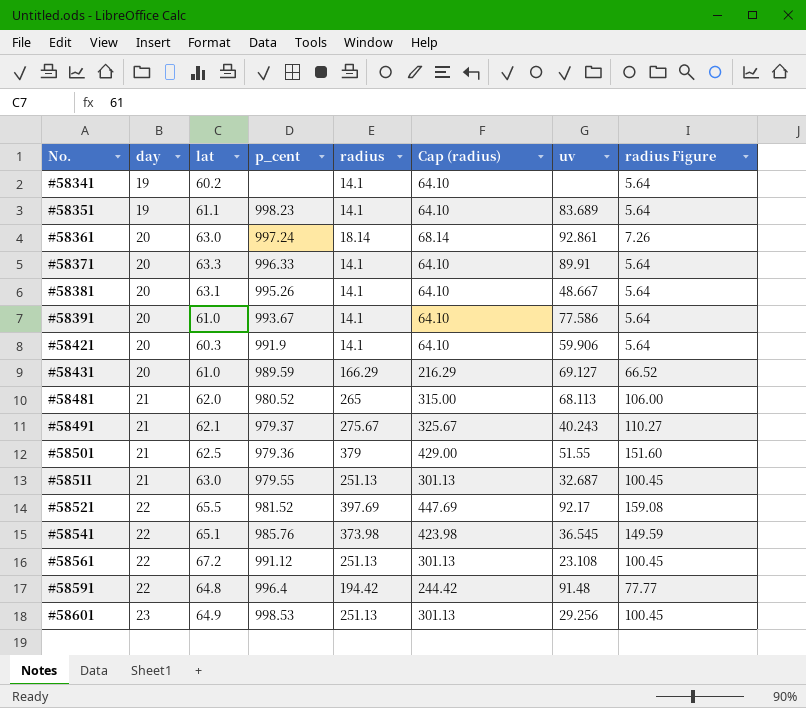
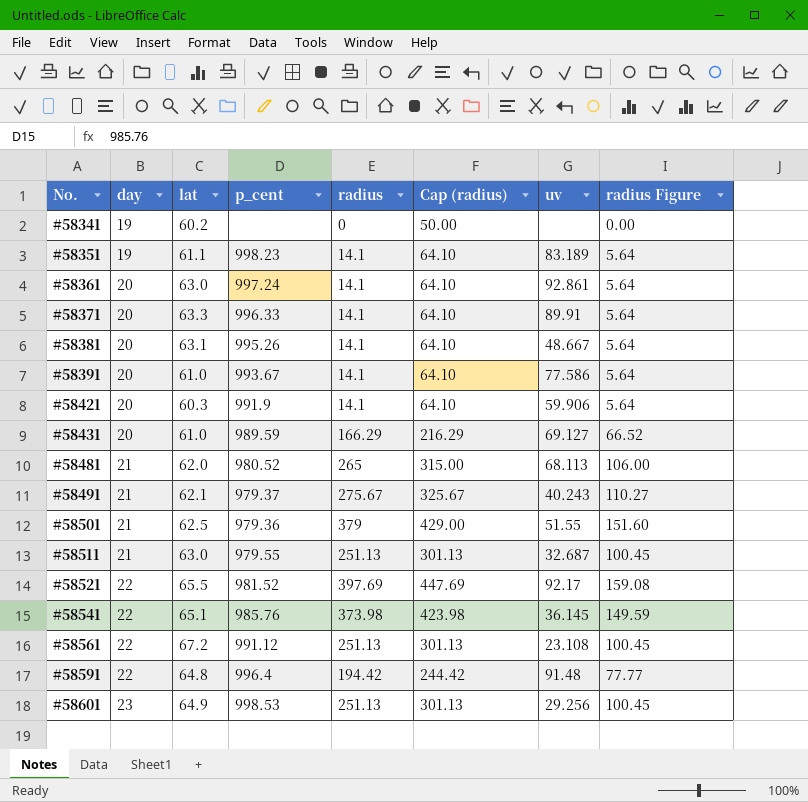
#58341 | radius: 14.1 -> 0
#58341 | Cap (radius): 64.10 -> 50.00
#58341 | radius Figure: 5.64 -> 0.00
#58351 | uv: 83.689 -> 83.189
#58361 | radius: 18.14 -> 14.1
#58361 | Cap (radius): 68.14 -> 64.10
#58361 | radius Figure: 7.26 -> 5.64
#58541 | uv: 36.545 -> 36.145

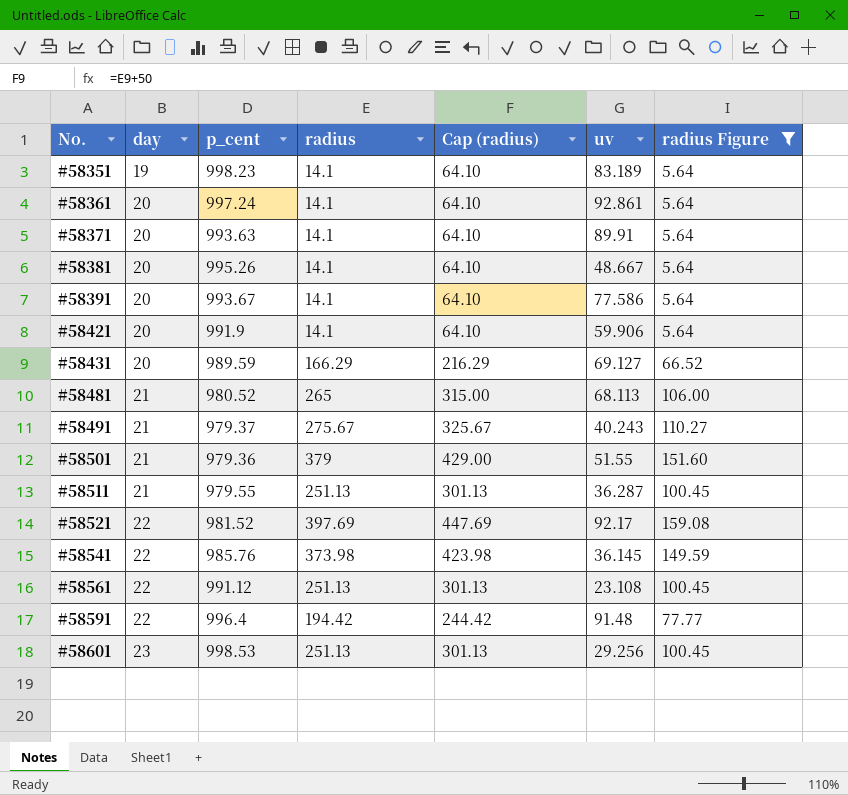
filter: none -> radius Figure != 0.00
column lat | position: 3 -> none
#58371 | p_cent: 996.33 -> 993.63
#58511 | uv: 32.687 -> 36.287

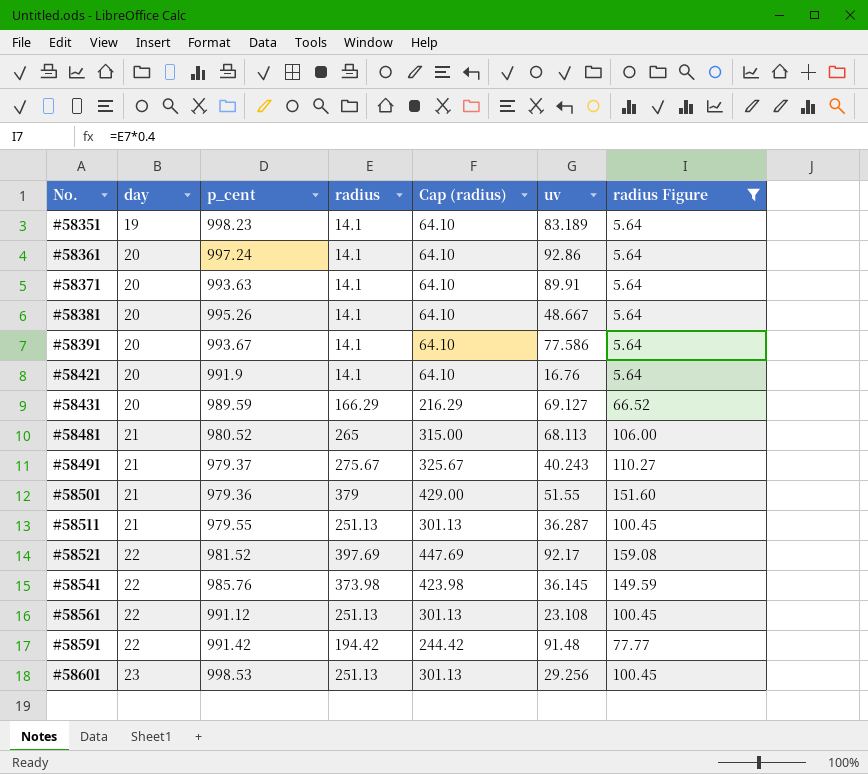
#58361 | uv: 92.861 -> 92.86
#58421 | uv: 59.906 -> 16.76
#58591 | p_cent: 996.4 -> 991.42

